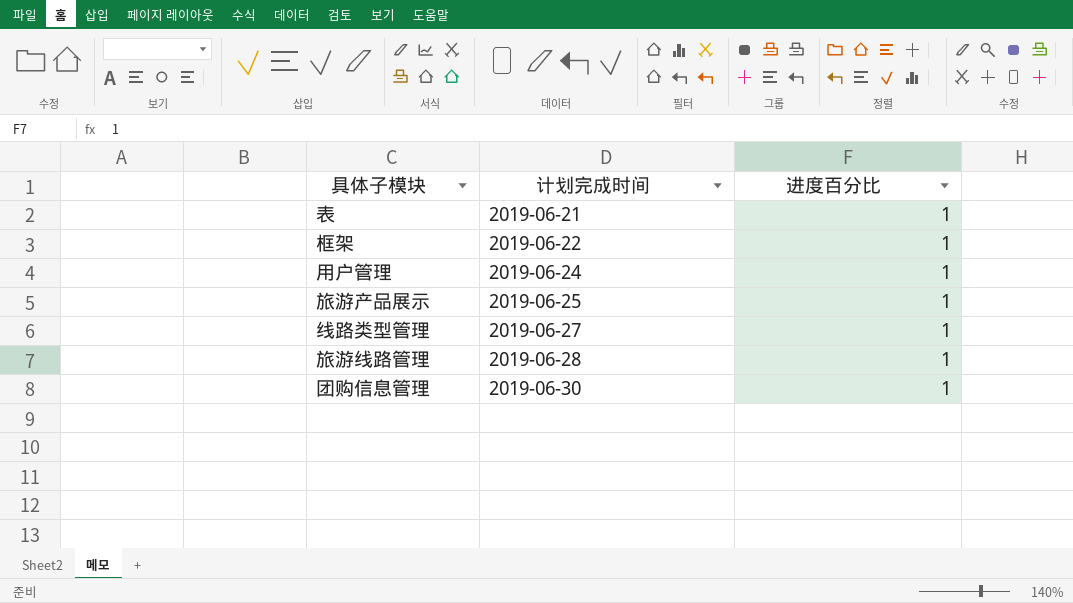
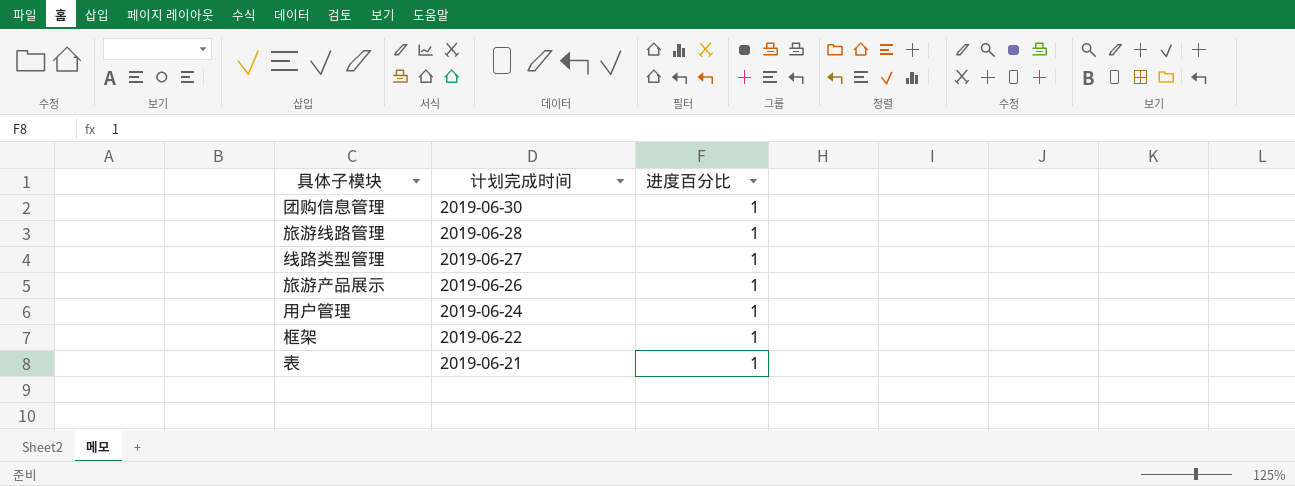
row order: 计划完成时间 ascending -> 计划完成时间 descending
旅游产品展示 | 计划完成时间: 2019-06-25 -> 2019-06-26

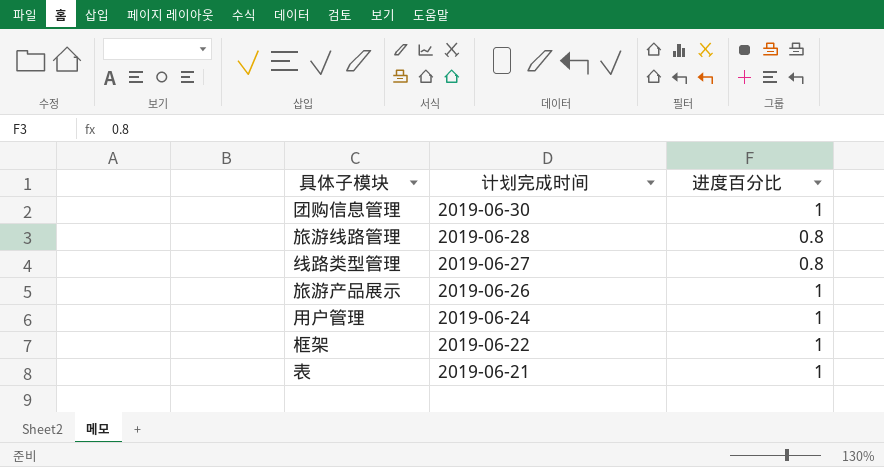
旅游线路管理 | 进度百分比: 1 -> 0.8
线路类型管理 | 进度百分比: 1 -> 0.8

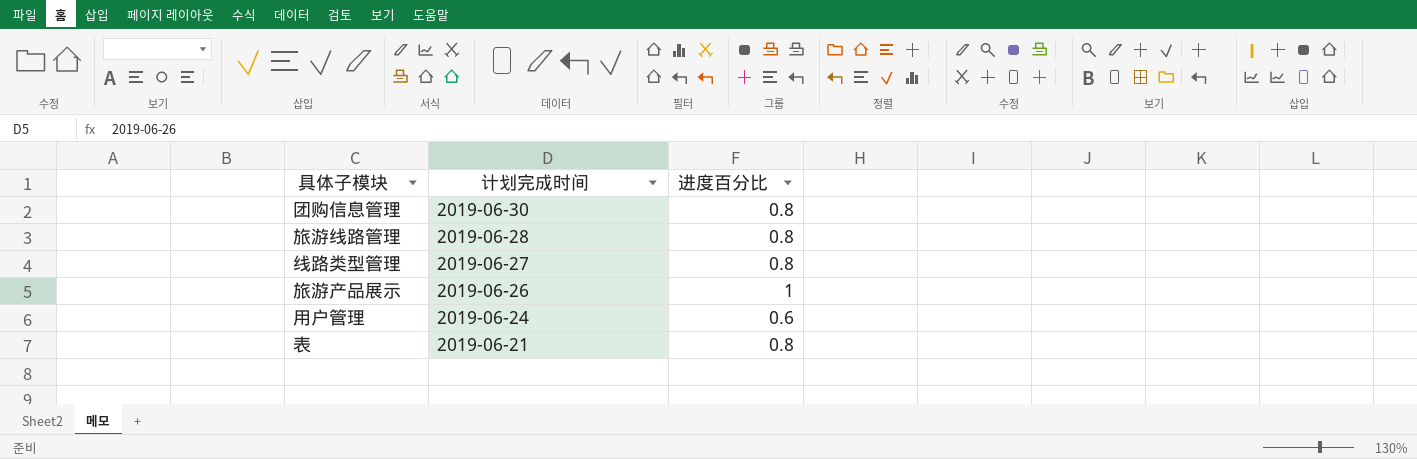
row 框架: 2019-06-22 | 1 -> none
团购信息管理 | 进度百分比: 1 -> 0.8
用户管理 | 进度百分比: 1 -> 0.6
表 | 进度百分比: 1 -> 0.8

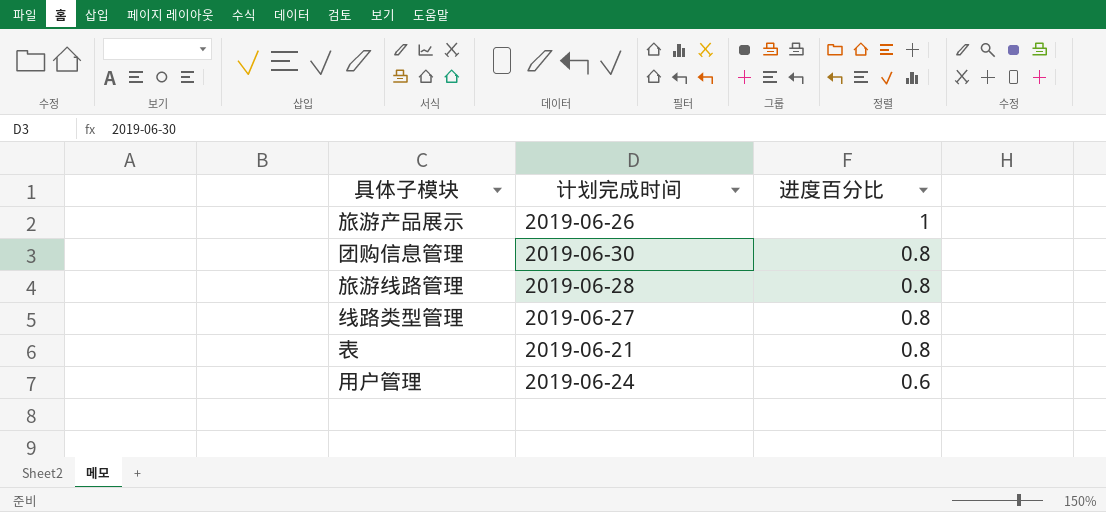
row order: 计划完成时间 descending -> 进度百分比 descending

